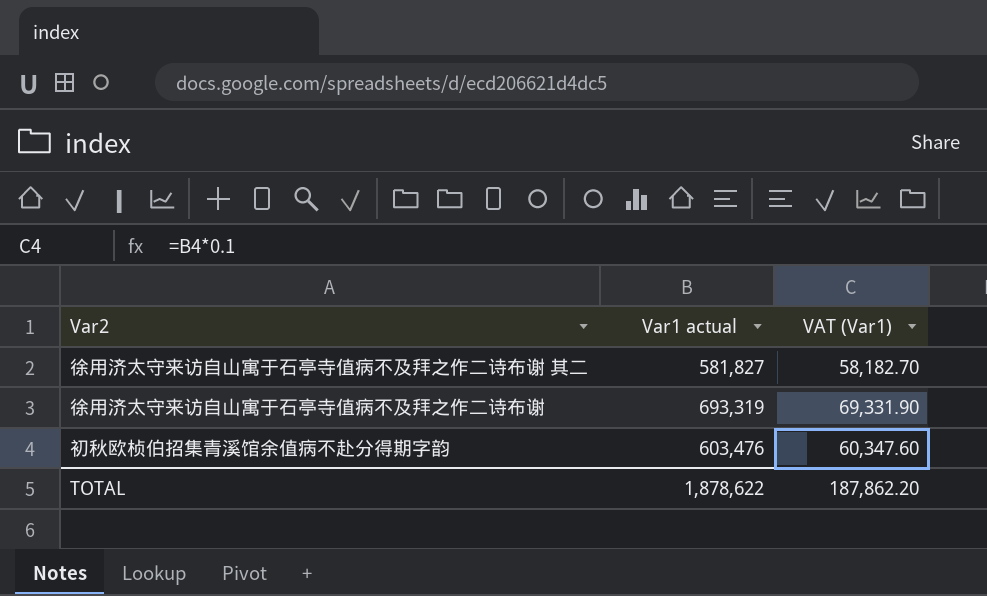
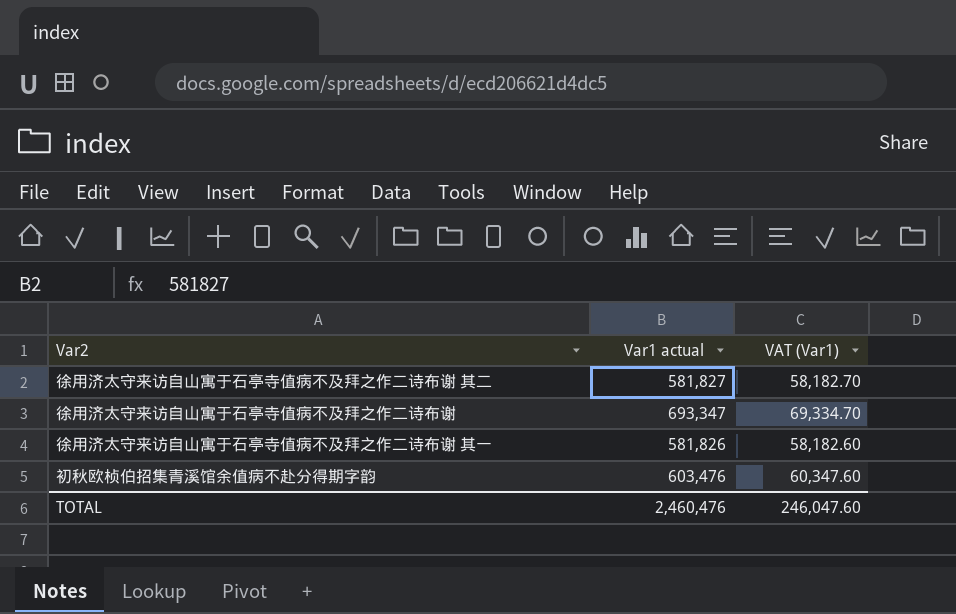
徐用济太守来访自山寓于石亭寺值病不及拜之作二诗布谢 | Var1 actual: 693,319 -> 693,347
徐用济太守来访自山寓于石亭寺值病不及拜之作二诗布谢 | VAT (Var1): 69,331.90 -> 69,334.70
row 徐用济太守来访自山寓于石亭寺值病不及拜之作二诗布谢 其一: none -> 581,826 | 58,182.60
TOTAL | Var1 actual: 1,878,622 -> 2,460,476
TOTAL | VAT (Var1): 187,862.20 -> 246,047.60

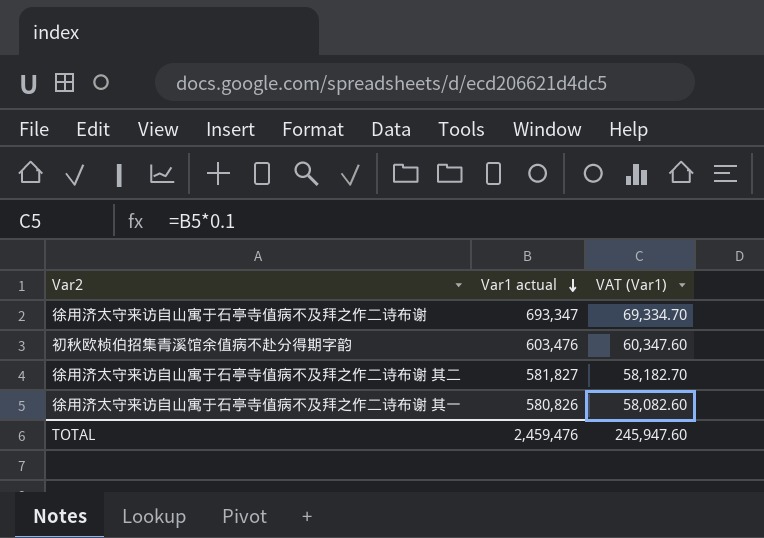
row order: none -> Var1 actual descending
徐用济太守来访自山寓于石亭寺值病不及拜之作二诗布谢 其一 | Var1 actual: 581,826 -> 580,826
徐用济太守来访自山寓于石亭寺值病不及拜之作二诗布谢 其一 | VAT (Var1): 58,182.60 -> 58,082.60
TOTAL | Var1 actual: 2,460,476 -> 2,459,476
TOTAL | VAT (Var1): 246,047.60 -> 245,947.60

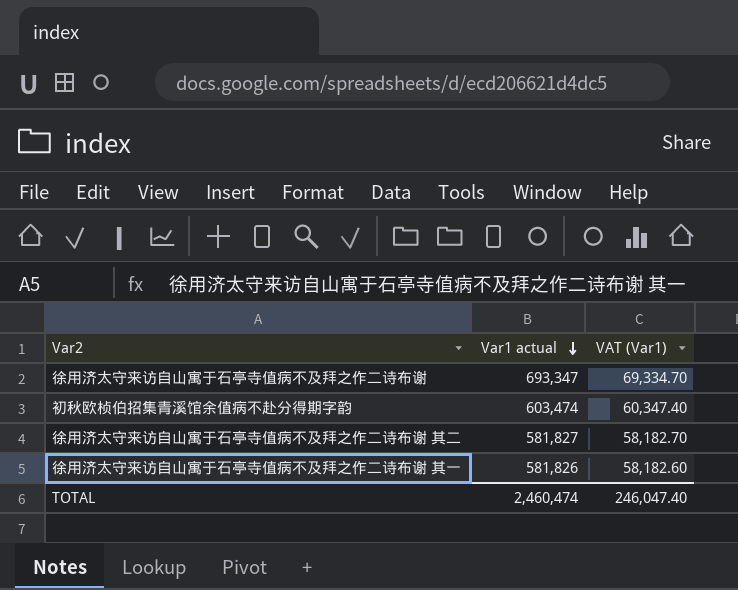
初秋欧桢伯招集青溪馆余值病不赴分得期字韵 | Var1 actual: 603,476 -> 603,474
初秋欧桢伯招集青溪馆余值病不赴分得期字韵 | VAT (Var1): 60,347.60 -> 60,347.40
徐用济太守来访自山寓于石亭寺值病不及拜之作二诗布谢 其一 | Var1 actual: 580,826 -> 581,826
徐用济太守来访自山寓于石亭寺值病不及拜之作二诗布谢 其一 | VAT (Var1): 58,082.60 -> 58,182.60
TOTAL | Var1 actual: 2,459,476 -> 2,460,474
TOTAL | VAT (Var1): 245,947.60 -> 246,047.40

